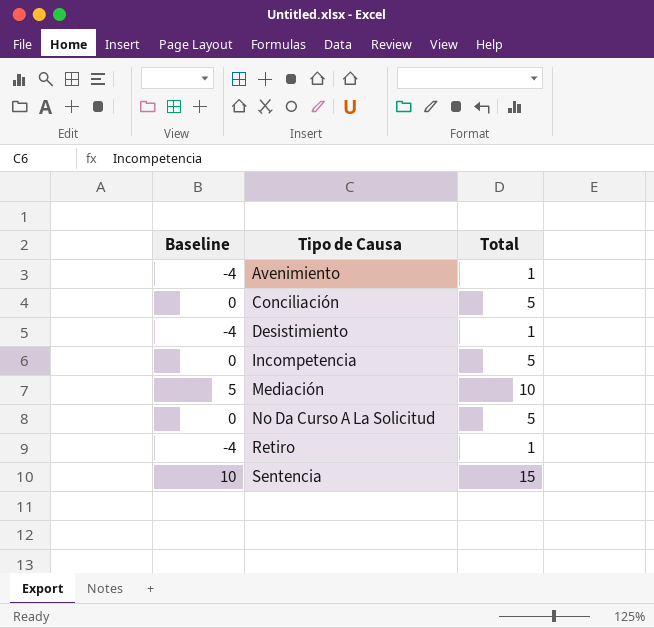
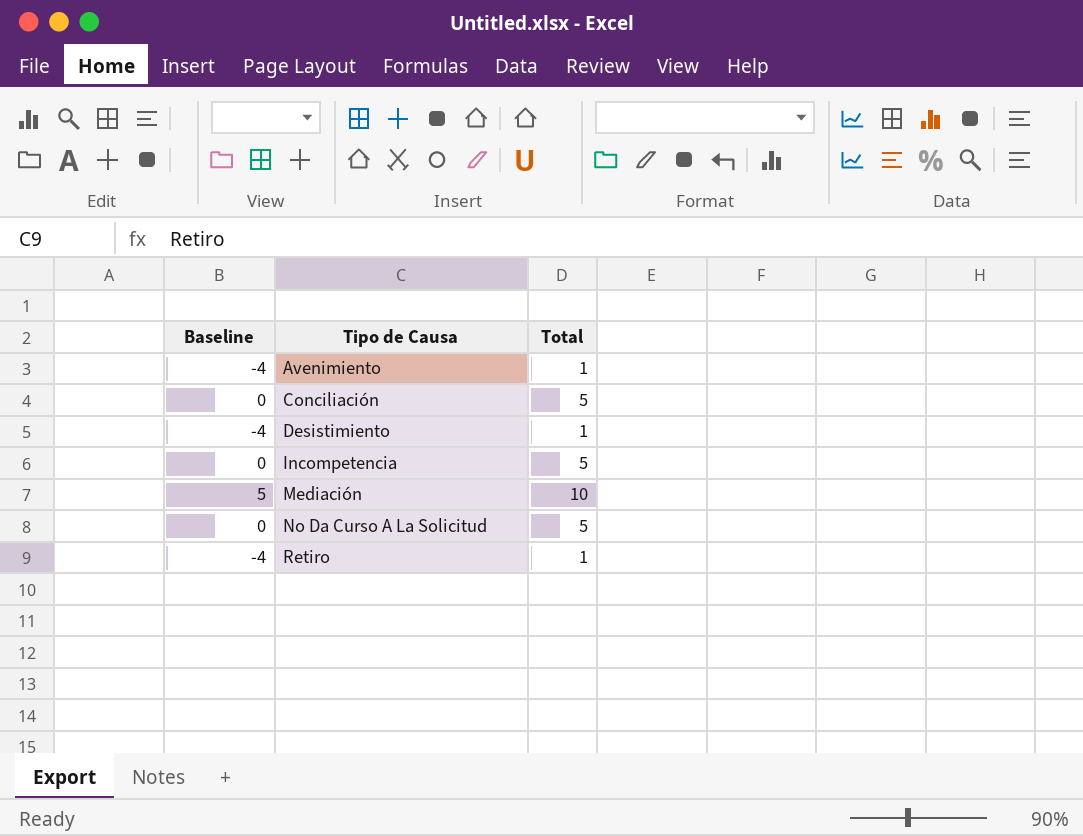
row Sentencia: 10 | 15 -> none

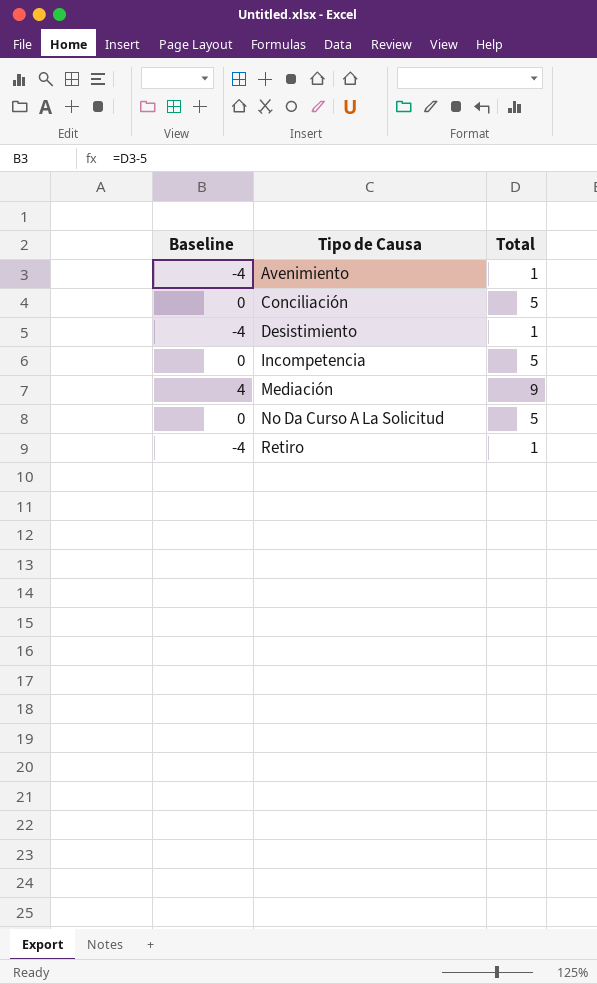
Mediación | Baseline: 5 -> 4
Mediación | Total: 10 -> 9

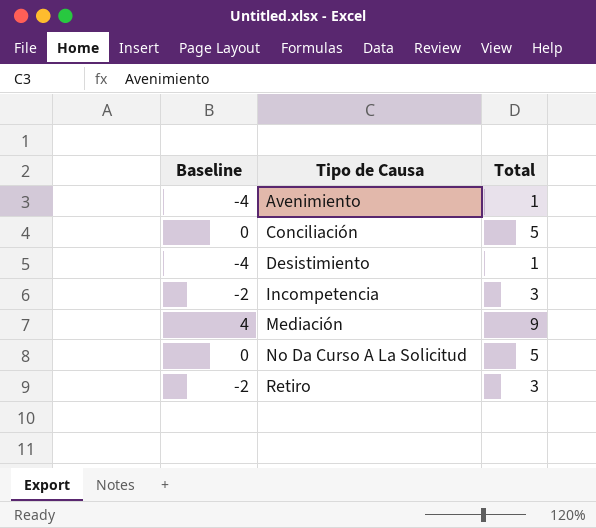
Incompetencia | Baseline: 0 -> -2
Incompetencia | Total: 5 -> 3
Retiro | Baseline: -4 -> -2
Retiro | Total: 1 -> 3

